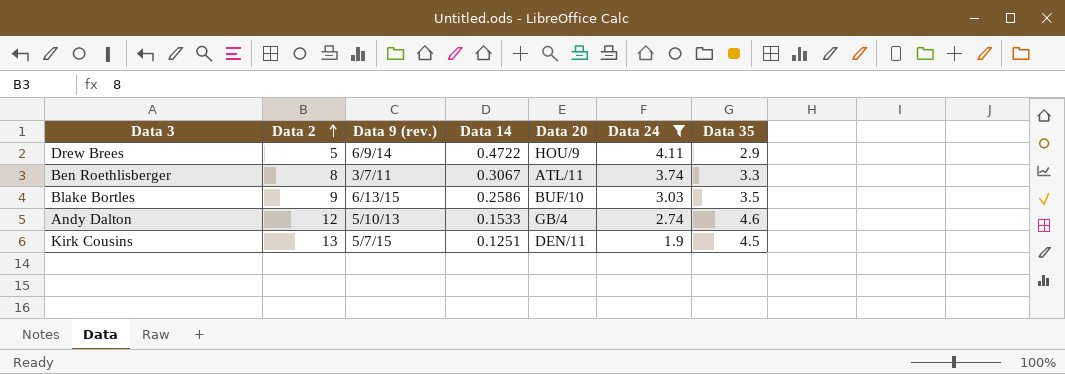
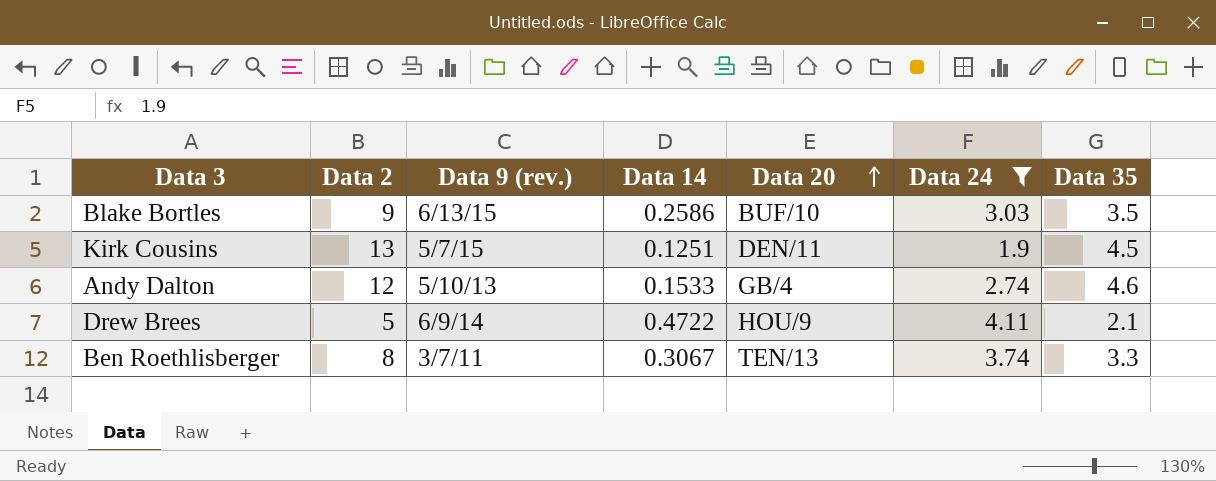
row order: Data 2 ascending -> Data 20 ascending
Drew Brees | Data 35: 2.9 -> 2.1
Ben Roethlisberger | Data 20: ATL/11 -> TEN/13

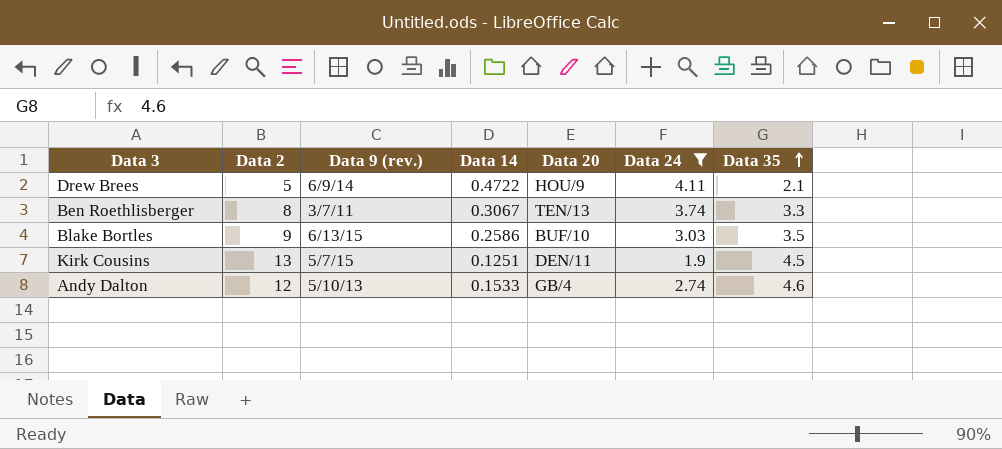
row order: Data 20 ascending -> Data 35 ascending

